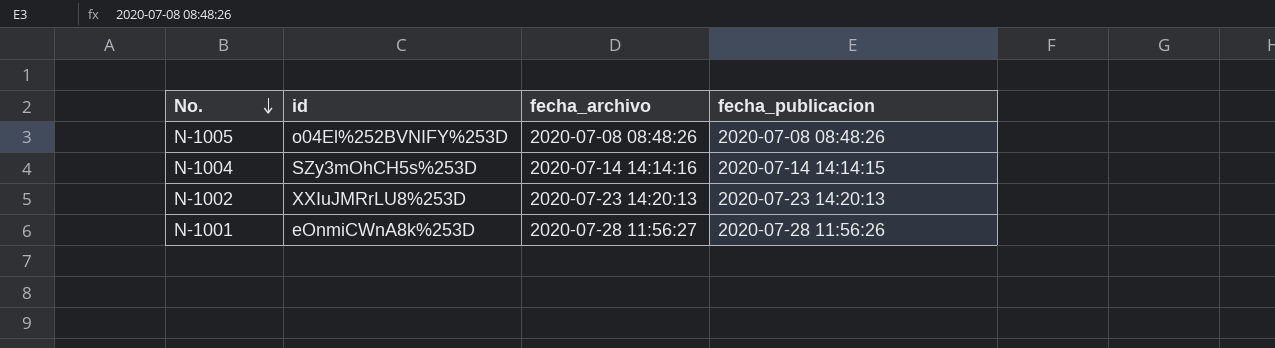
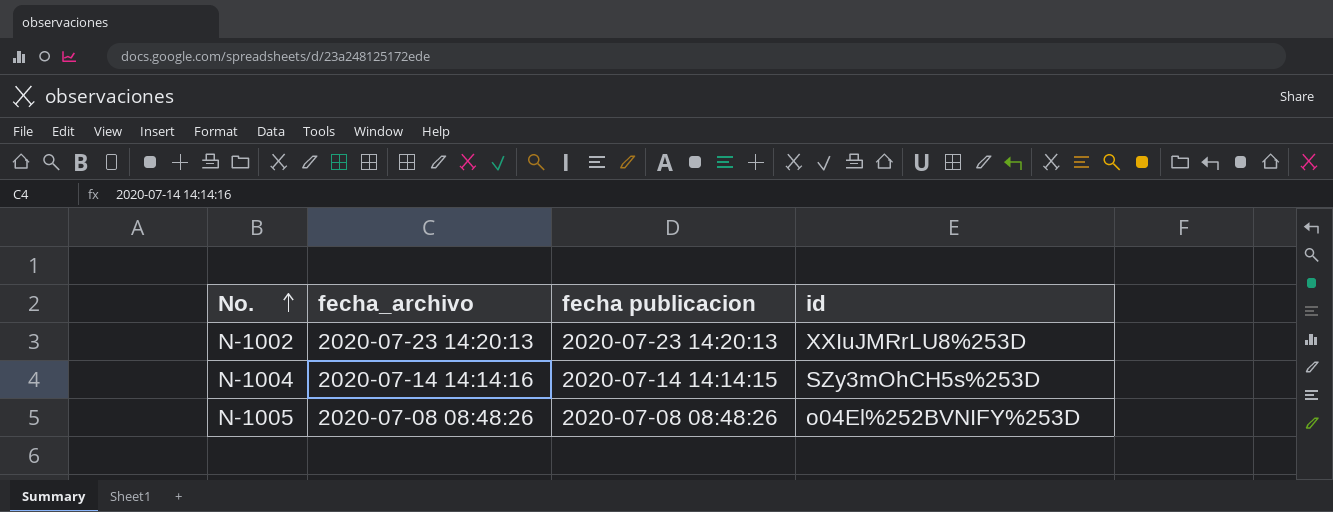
row order: No. descending -> No. ascending
column name: fecha_publicacion -> fecha publicacion
column id | position: 2 -> 4
row N-1001: eOnmiCWnA8k%253D | 2020-07-28 11:56:27 | 2020-07-28 11:56:26 -> none

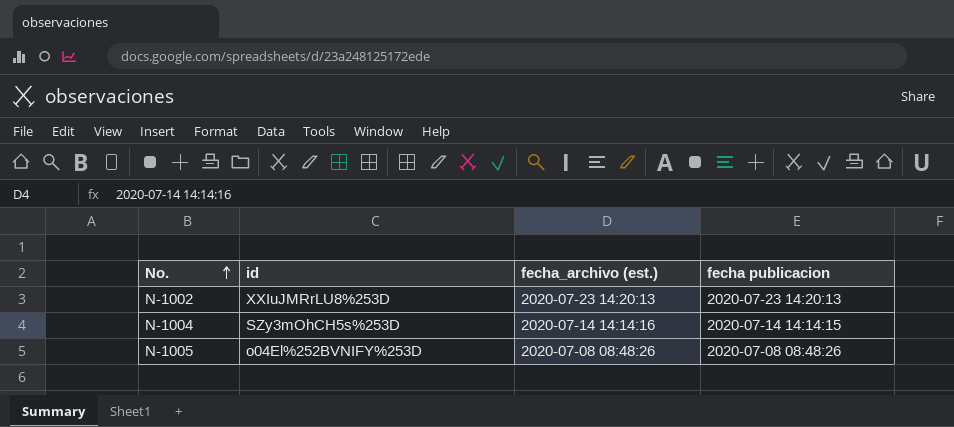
column id | position: 4 -> 2
column name: fecha_archivo -> fecha_archivo (est.)

